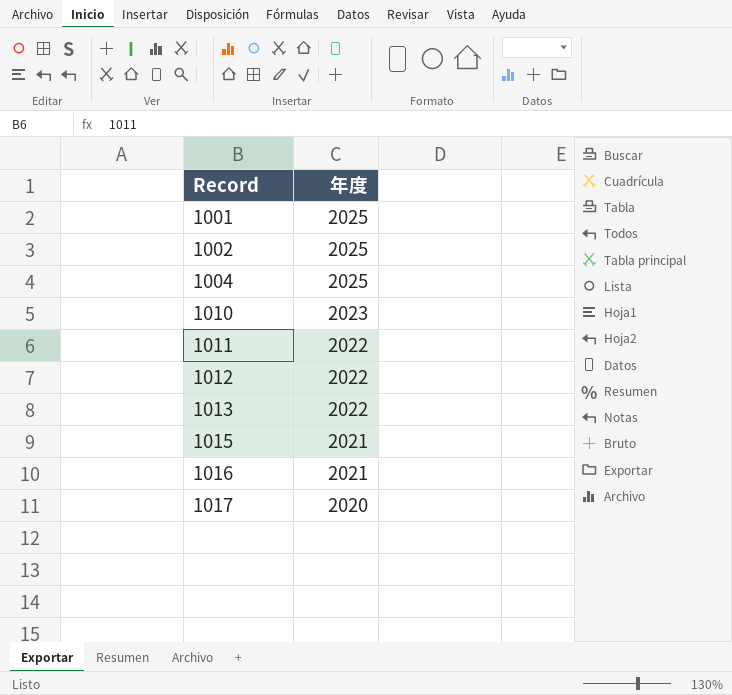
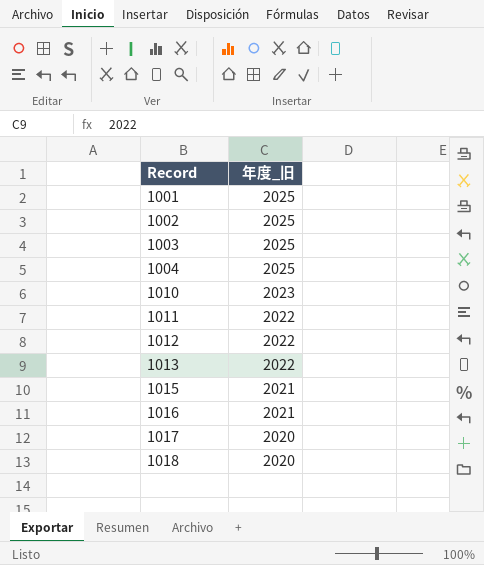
column name: 年度 -> 年度_旧
row 1003: none -> 2025
row 1018: none -> 2020

